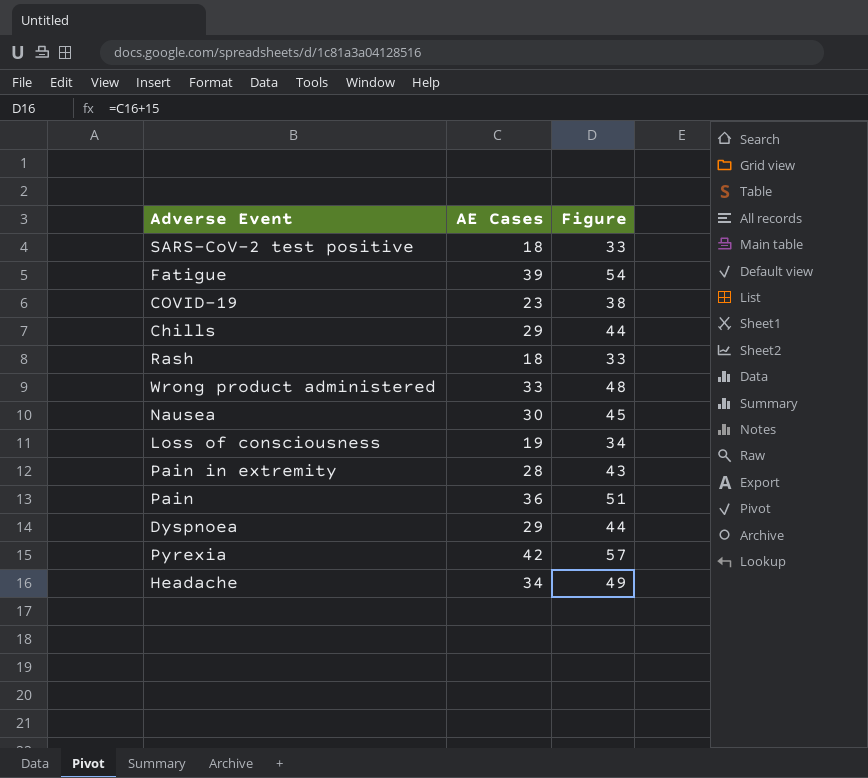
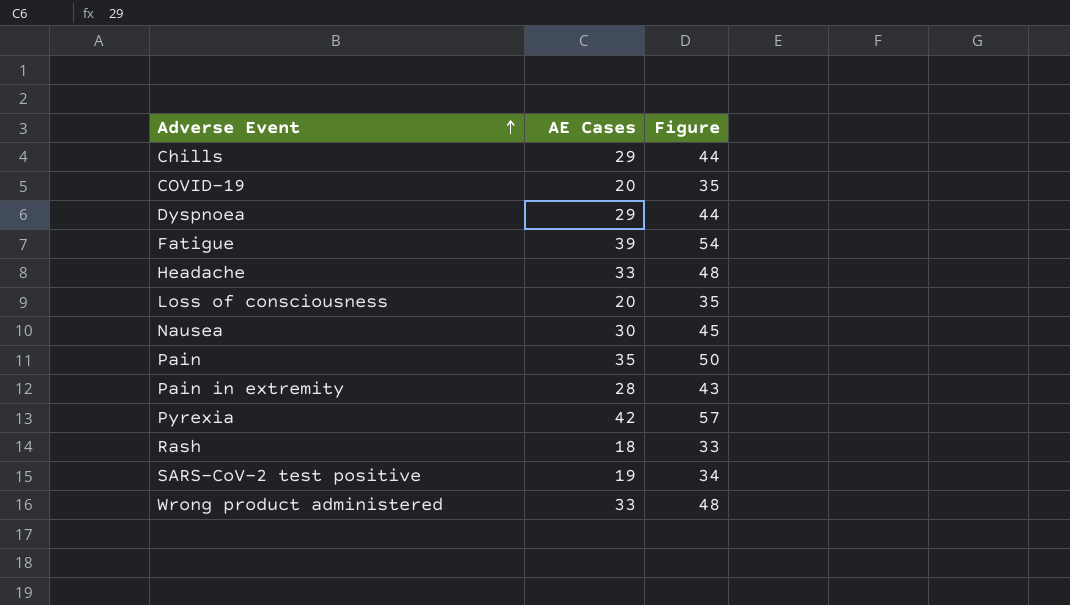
row order: none -> Adverse Event ascending
COVID-19 | AE Cases: 23 -> 20
COVID-19 | Figure: 38 -> 35
Headache | AE Cases: 34 -> 33
Headache | Figure: 49 -> 48
Loss of consciousness | AE Cases: 19 -> 20
Loss of consciousness | Figure: 34 -> 35
Pain | AE Cases: 36 -> 35
Pain | Figure: 51 -> 50
SARS-CoV-2 test positive | AE Cases: 18 -> 19
SARS-CoV-2 test positive | Figure: 33 -> 34

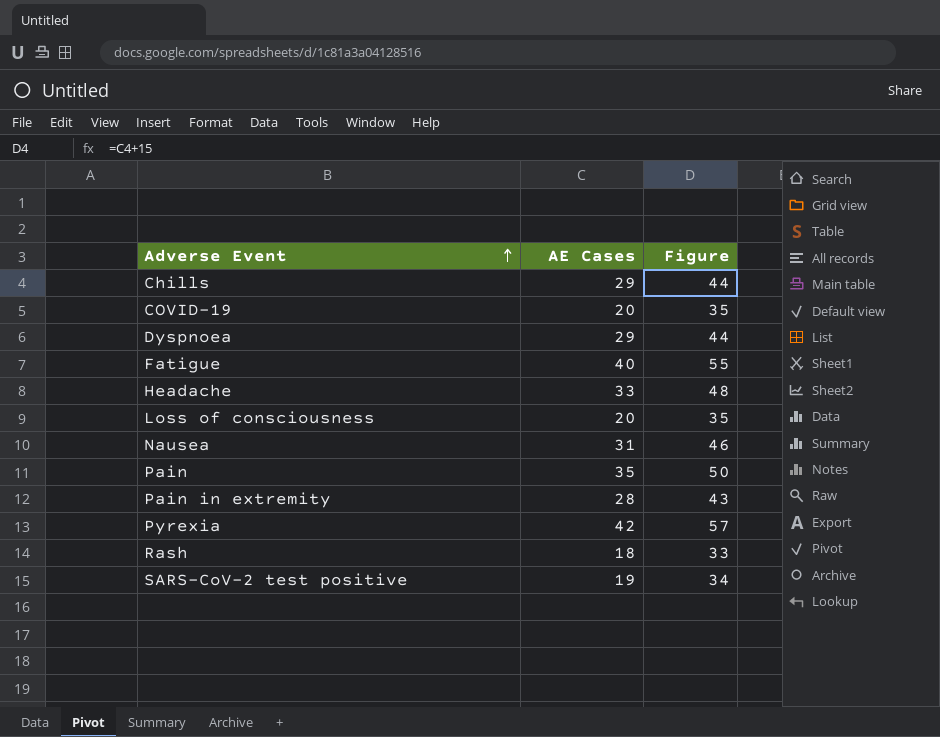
row Wrong product administered: 33 | 48 -> none
Fatigue | AE Cases: 39 -> 40
Fatigue | Figure: 54 -> 55
Nausea | AE Cases: 30 -> 31
Nausea | Figure: 45 -> 46

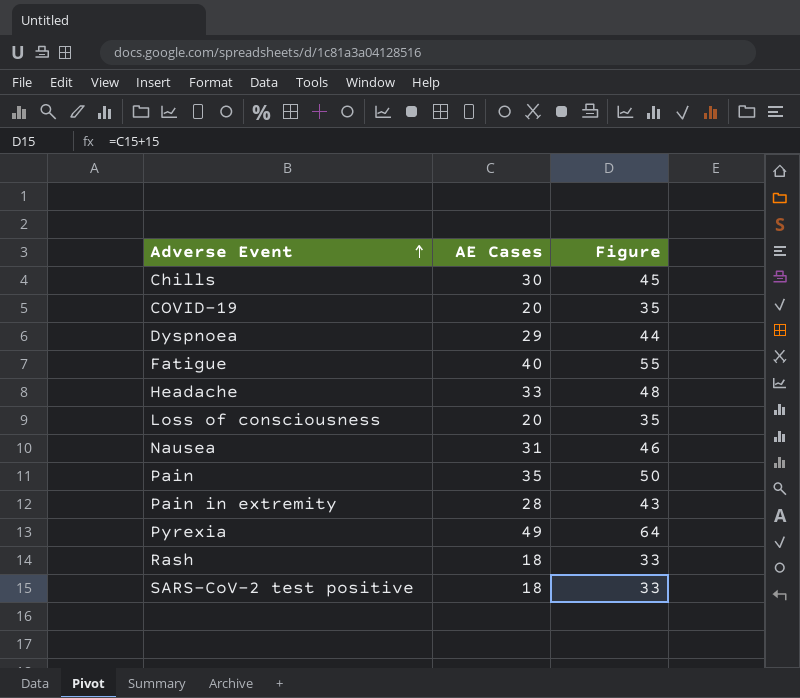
Chills | AE Cases: 29 -> 30
Chills | Figure: 44 -> 45
Pyrexia | AE Cases: 42 -> 49
Pyrexia | Figure: 57 -> 64
SARS-CoV-2 test positive | AE Cases: 19 -> 18
SARS-CoV-2 test positive | Figure: 34 -> 33

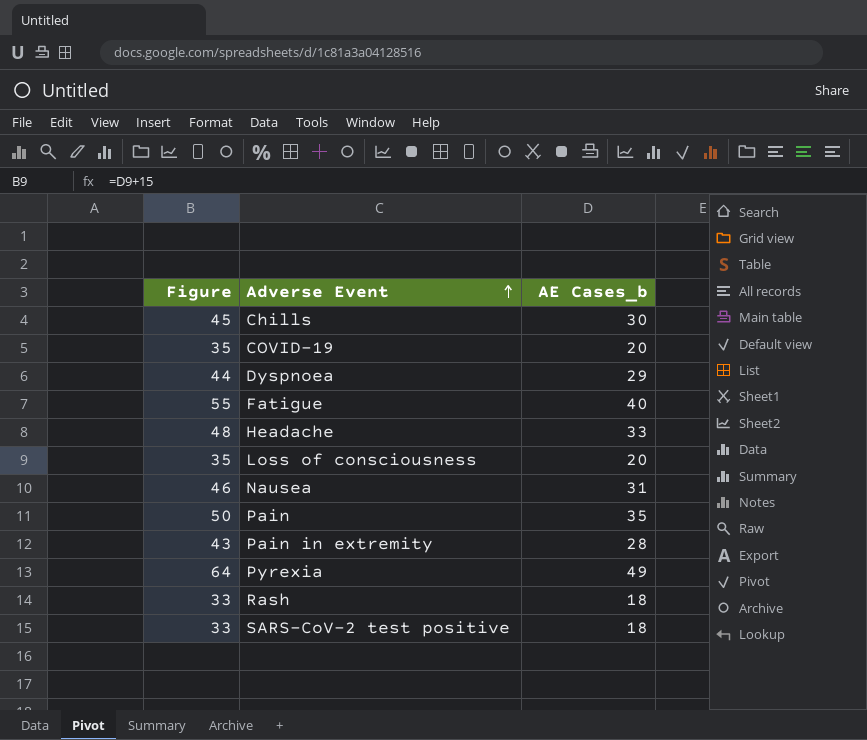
column Figure | position: 3 -> 1
column name: AE Cases -> AE Cases_b

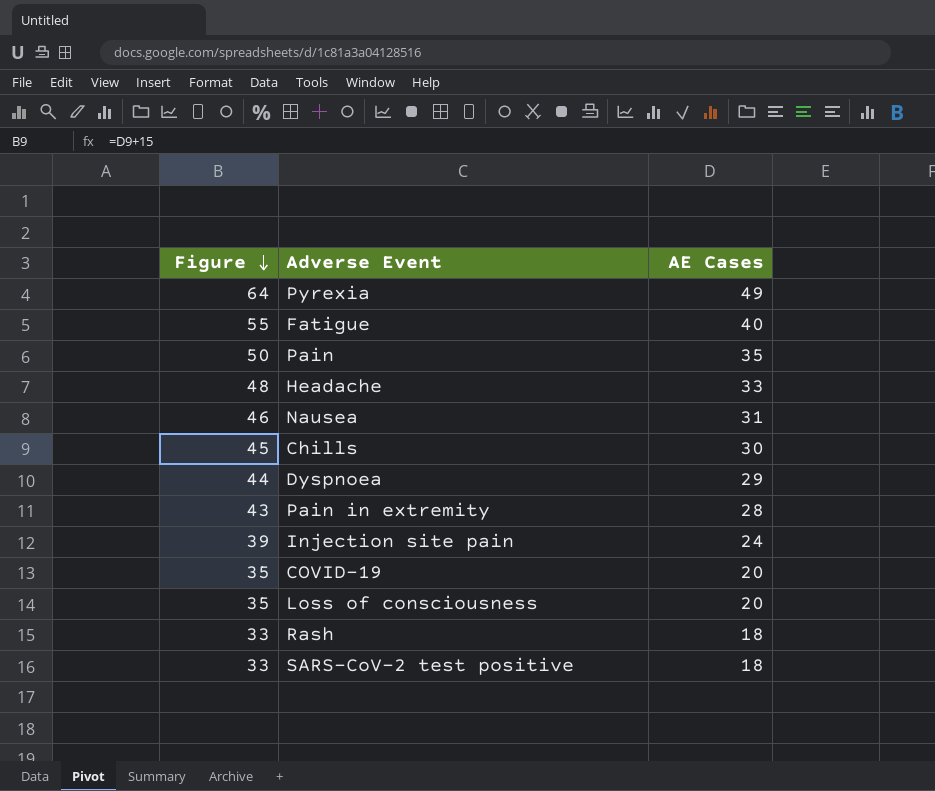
row order: Adverse Event ascending -> Figure descending
column name: AE Cases_b -> AE Cases
row Injection site pain: none -> 39 | 24

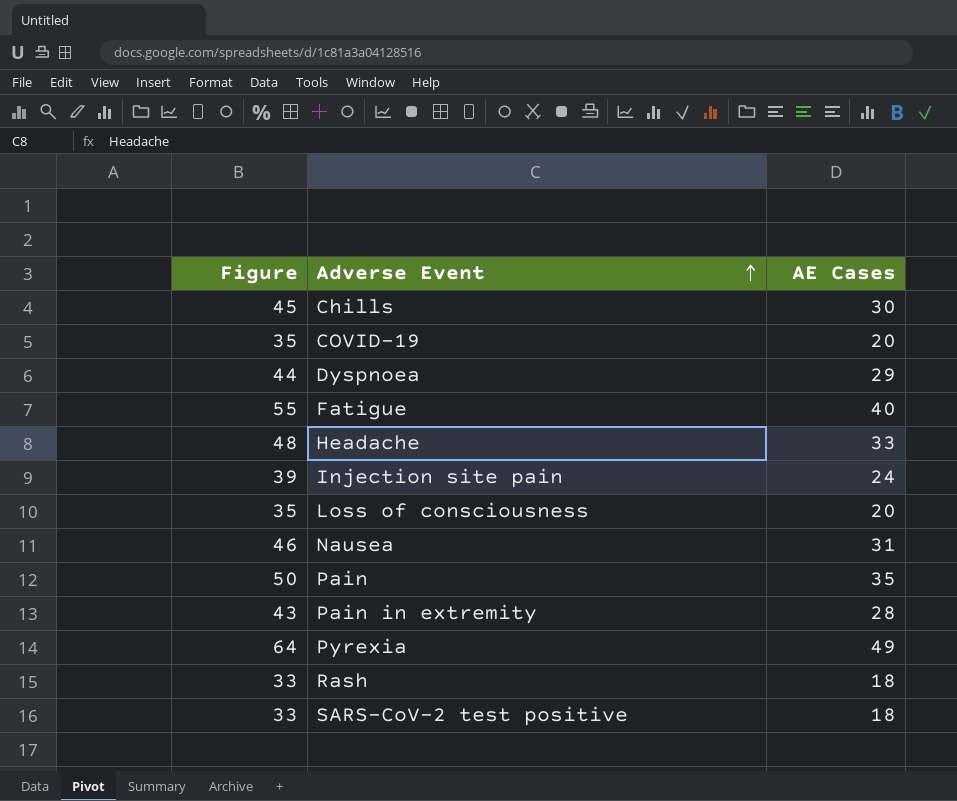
row order: Figure descending -> Adverse Event ascending

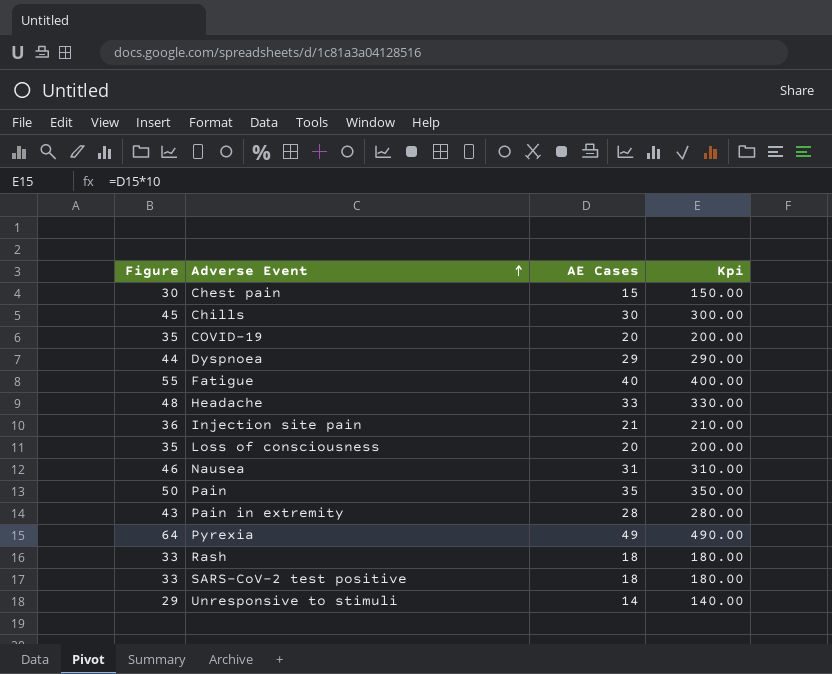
column Kpi | formula: none -> [AE Cases] * 10
row Chest pain: none -> 30 | 15 | 150.00
Injection site pain | Figure: 39 -> 36
Injection site pain | AE Cases: 24 -> 21
row Unresponsive to stimuli: none -> 29 | 14 | 140.00

